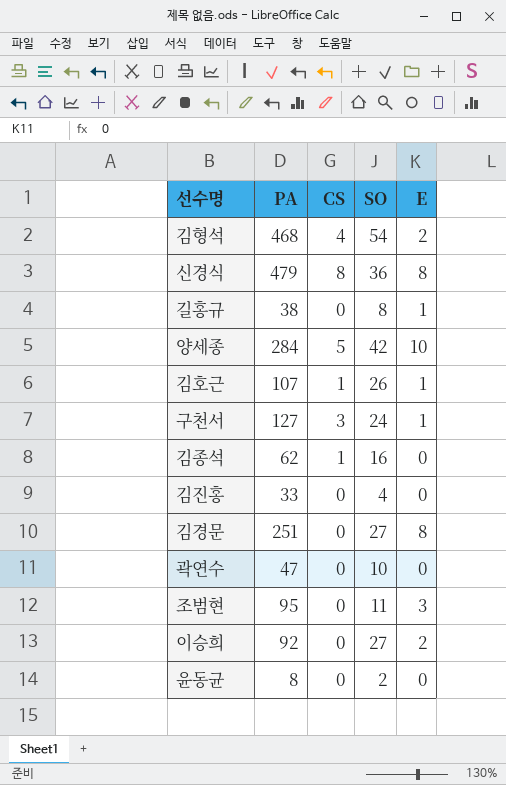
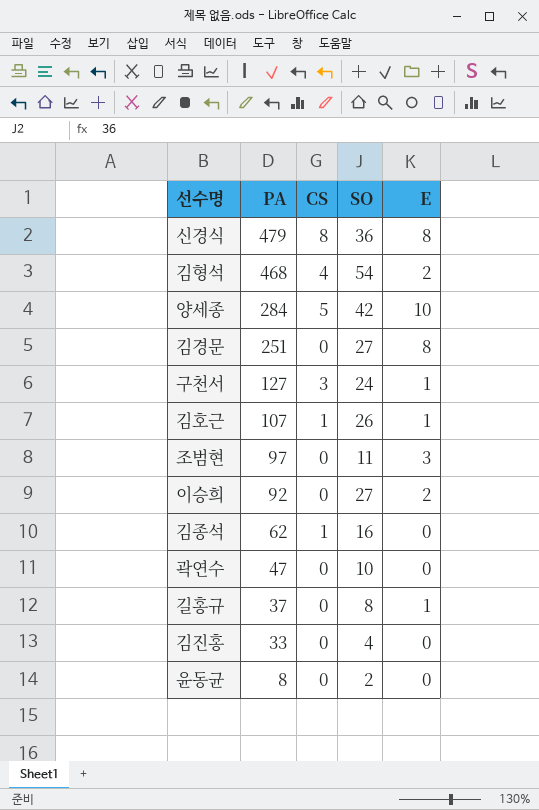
row order: none -> PA descending
조범현 | PA: 95 -> 97
길홍규 | PA: 38 -> 37

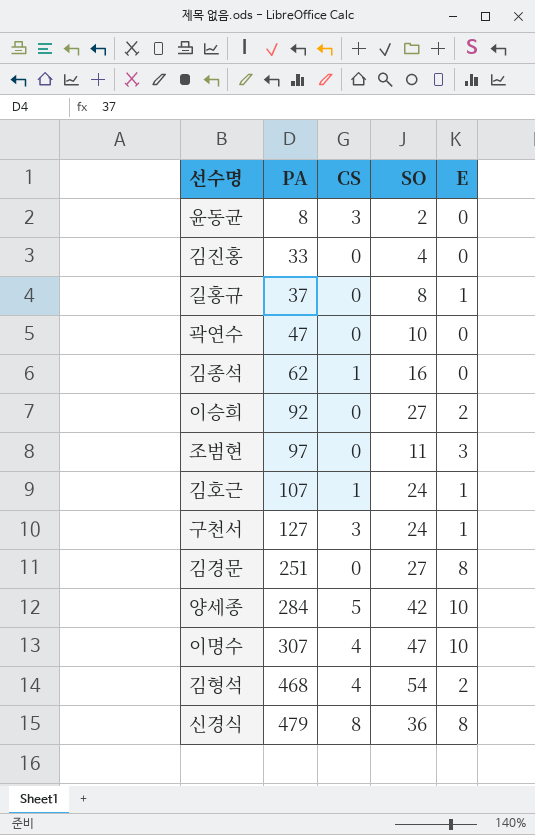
row order: PA descending -> PA ascending
윤동균 | CS: 0 -> 3
김호근 | SO: 26 -> 24
row 이명수: none -> 307 | 4 | 47 | 10

